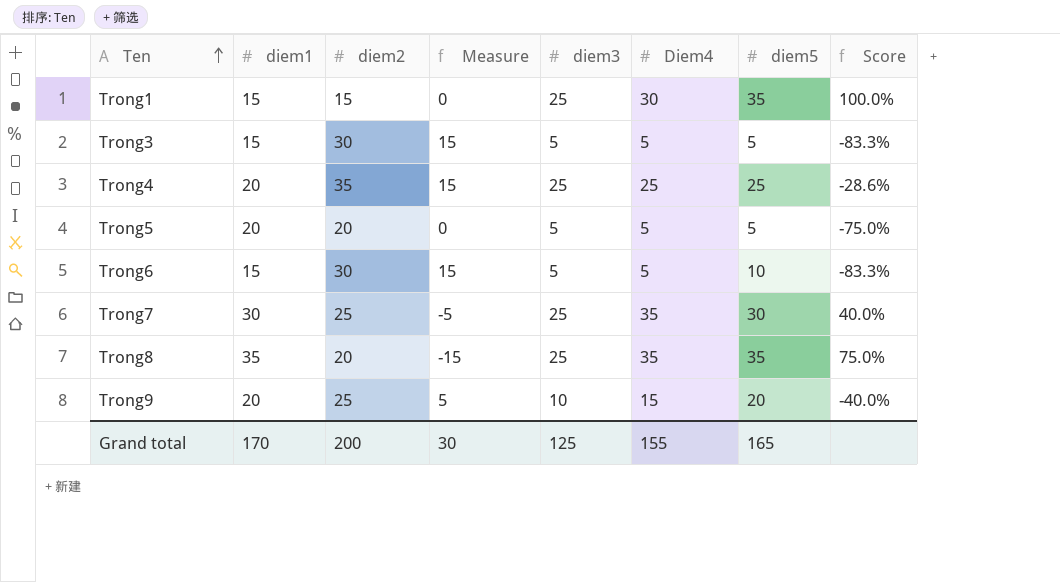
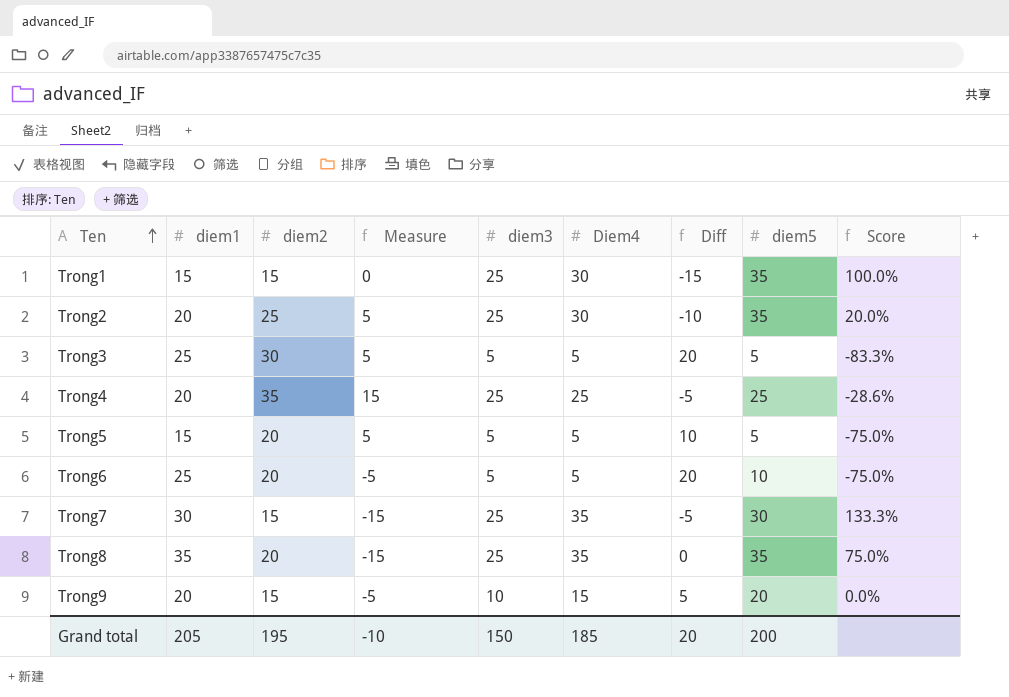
column Diff | formula: none -> [diem1] - [Diem4]
row Trong2: none -> 20 | 25 | 5 | 25 | 30 | -10 | 35 | 20.0%
Trong3 | diem1: 15 -> 25
Trong3 | Measure: 15 -> 5
Trong5 | diem1: 20 -> 15
Trong5 | Measure: 0 -> 5
Trong6 | diem1: 15 -> 25
Trong6 | diem2: 30 -> 20
Trong6 | Measure: 15 -> -5
Trong6 | Score: -83.3% -> -75.0%
Trong7 | diem2: 25 -> 15
Trong7 | Measure: -5 -> -15
Trong7 | Score: 40.0% -> 133.3%
Trong9 | diem2: 25 -> 15
Trong9 | Measure: 5 -> -5
Trong9 | Score: -40.0% -> 0.0%
Grand total | diem1: 170 -> 205
Grand total | diem2: 200 -> 195
Grand total | Measure: 30 -> -10
Grand total | diem3: 125 -> 150
Grand total | Diem4: 155 -> 185
Grand total | diem5: 165 -> 200

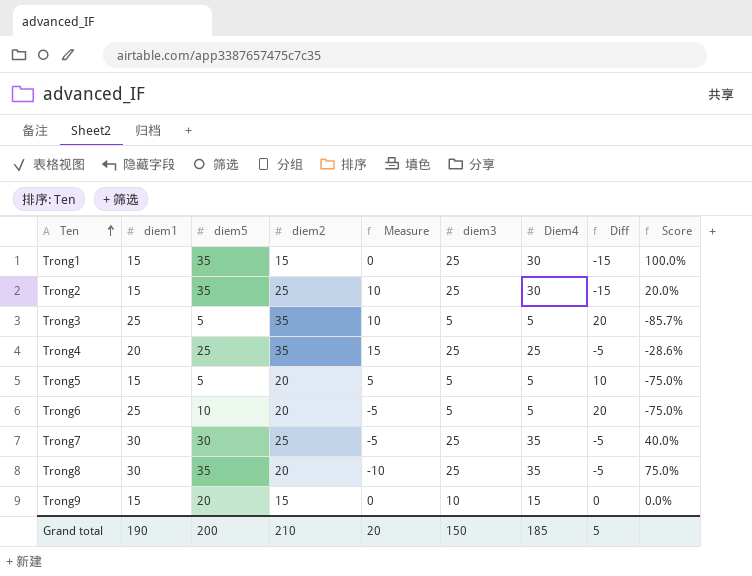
column diem5 | position: 8 -> 3
Trong2 | diem1: 20 -> 15
Trong2 | Measure: 5 -> 10
Trong2 | Diff: -10 -> -15
Trong3 | diem2: 30 -> 35
Trong3 | Measure: 5 -> 10
Trong3 | Score: -83.3% -> -85.7%
Trong7 | diem2: 15 -> 25
Trong7 | Measure: -15 -> -5
Trong7 | Score: 133.3% -> 40.0%
Trong8 | diem1: 35 -> 30
Trong8 | Measure: -15 -> -10
Trong8 | Diff: 0 -> -5
Trong9 | diem1: 20 -> 15
Trong9 | Measure: -5 -> 0
Trong9 | Diff: 5 -> 0
Grand total | diem1: 205 -> 190
Grand total | diem2: 195 -> 210
Grand total | Measure: -10 -> 20
Grand total | Diff: 20 -> 5

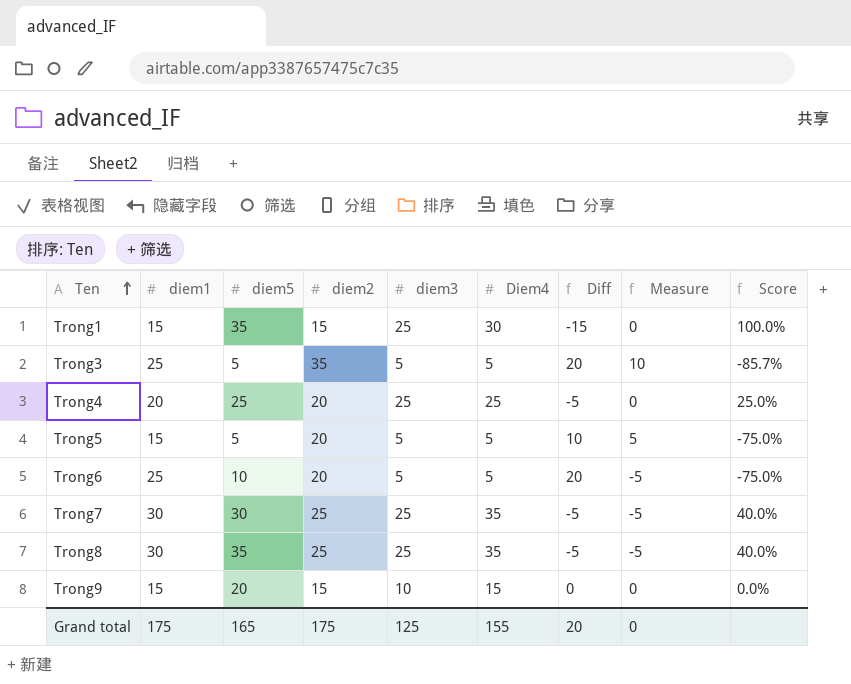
column Measure | position: 5 -> 8
row Trong2: 15 | 35 | 25 | 10 | 25 | 30 | -15 | 20.0% -> none
Trong4 | diem2: 35 -> 20
Trong4 | Measure: 15 -> 0
Trong4 | Score: -28.6% -> 25.0%
Trong8 | diem2: 20 -> 25
Trong8 | Measure: -10 -> -5
Trong8 | Score: 75.0% -> 40.0%
Grand total | diem1: 190 -> 175
Grand total | diem5: 200 -> 165
Grand total | diem2: 210 -> 175
Grand total | diem3: 150 -> 125
Grand total | Diem4: 185 -> 155
Grand total | Diff: 5 -> 20
Grand total | Measure: 20 -> 0

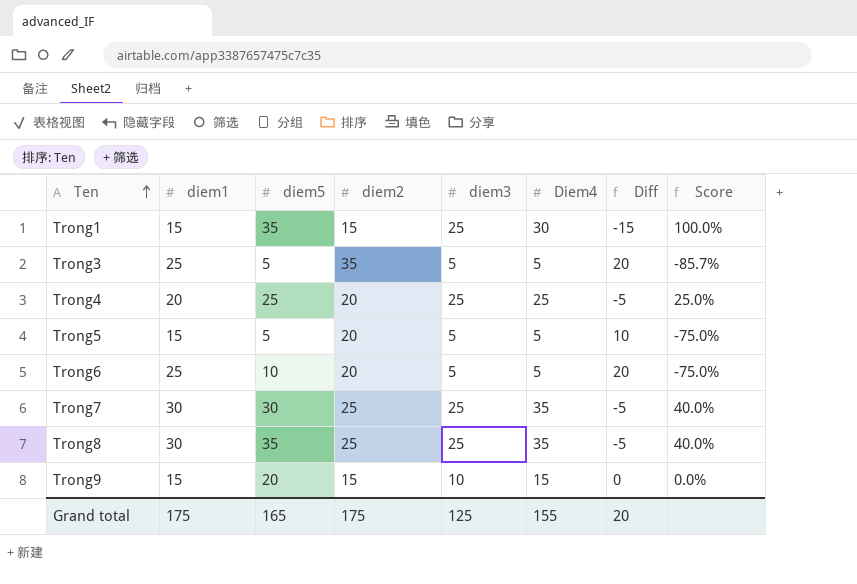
column Measure | formula: [diem2] - [diem1] -> none

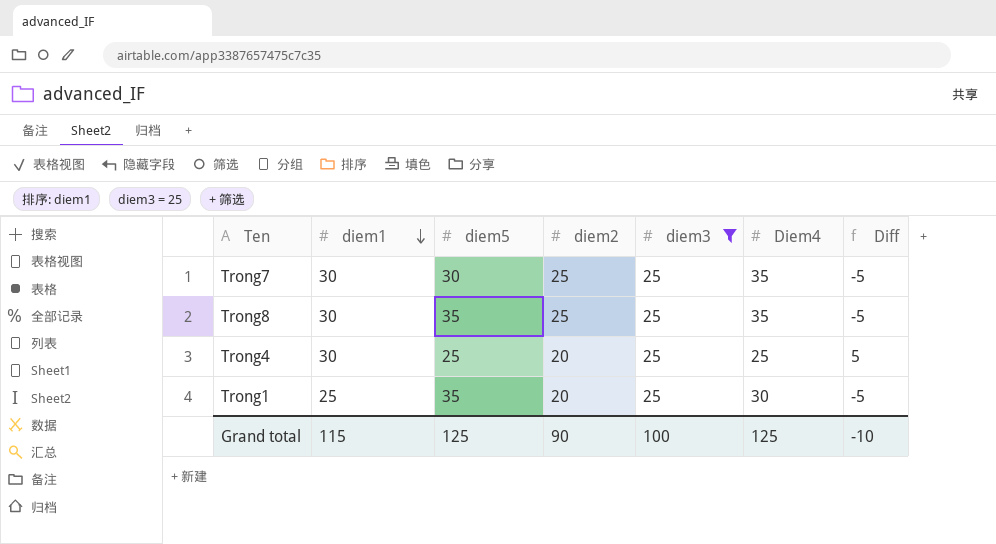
filter: none -> diem3 = 25
row order: Ten ascending -> diem1 descending
column Score | formula: ([Diem4] - [diem2]) / [diem2] -> none
Trong4 | diem1: 20 -> 30
Trong4 | Diff: -5 -> 5
Trong1 | diem1: 15 -> 25
Trong1 | diem2: 15 -> 20
Trong1 | Diff: -15 -> -5
Grand total | diem1: 175 -> 115
Grand total | diem5: 165 -> 125
Grand total | diem2: 175 -> 90
Grand total | diem3: 125 -> 100
Grand total | Diem4: 155 -> 125
Grand total | Diff: 20 -> -10

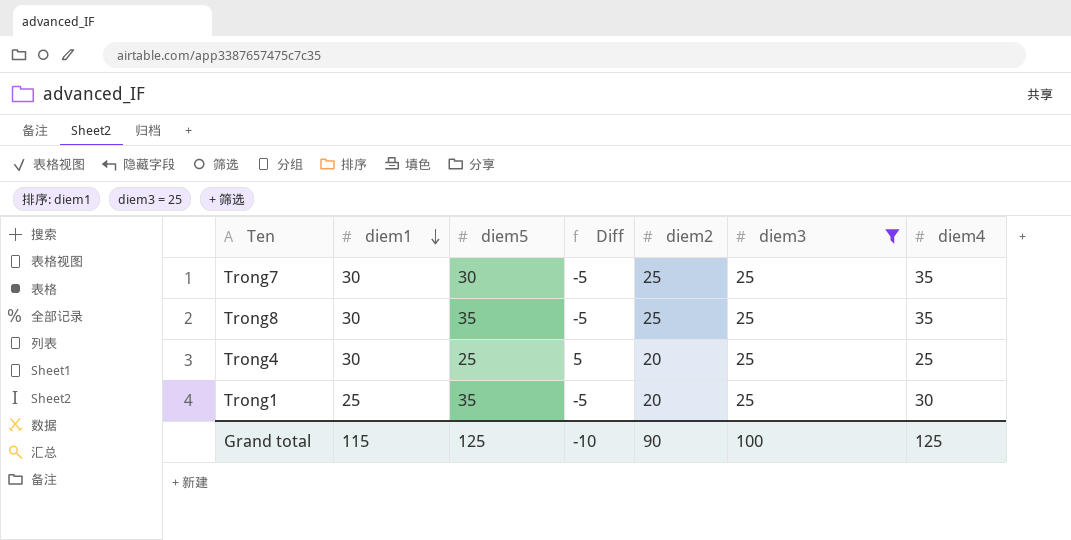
column Diff | position: 7 -> 4
column name: Diem4 -> diem4

